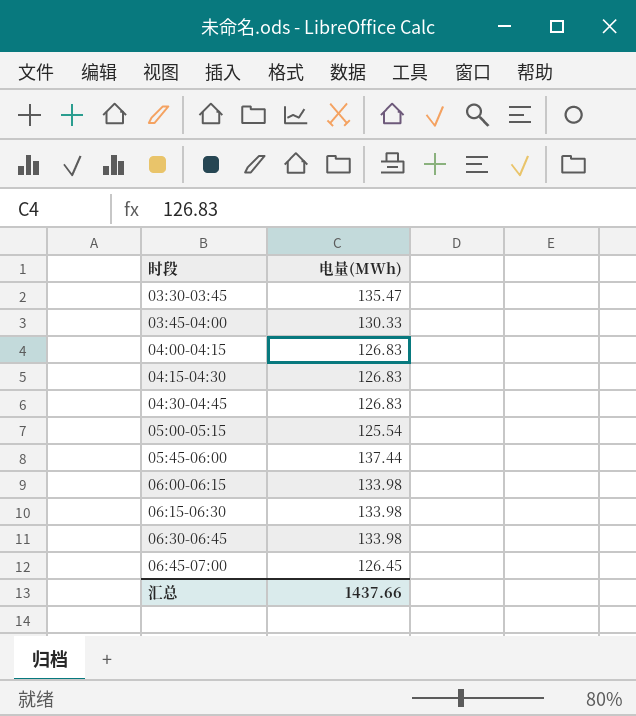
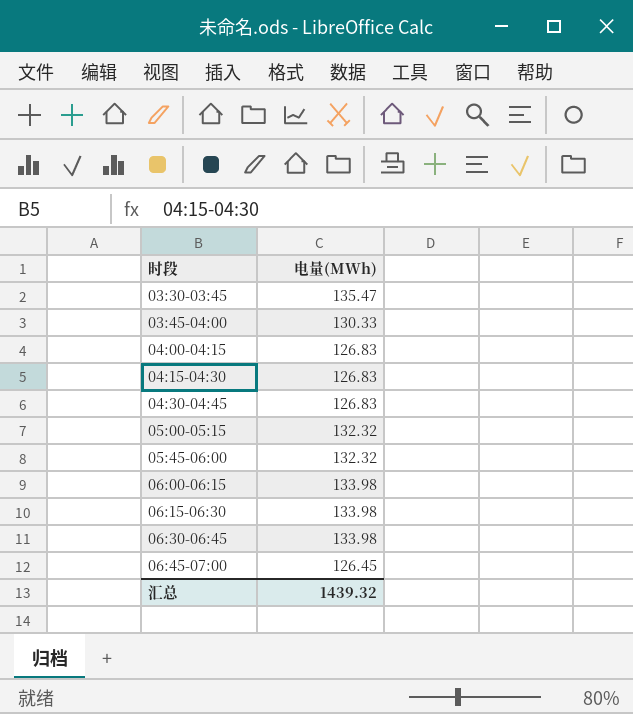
05:00-05:15 | 电量(MWh): 125.54 -> 132.32
05:45-06:00 | 电量(MWh): 137.44 -> 132.32
汇总 | 电量(MWh): 1437.66 -> 1439.32

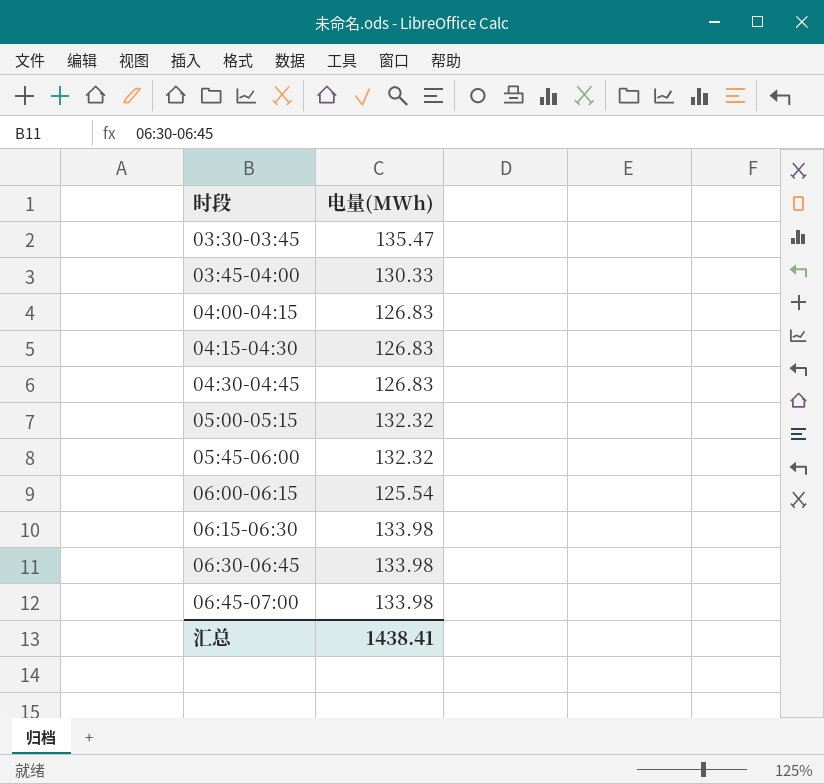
06:00-06:15 | 电量(MWh): 133.98 -> 125.54
06:45-07:00 | 电量(MWh): 126.45 -> 133.98
汇总 | 电量(MWh): 1439.32 -> 1438.41

